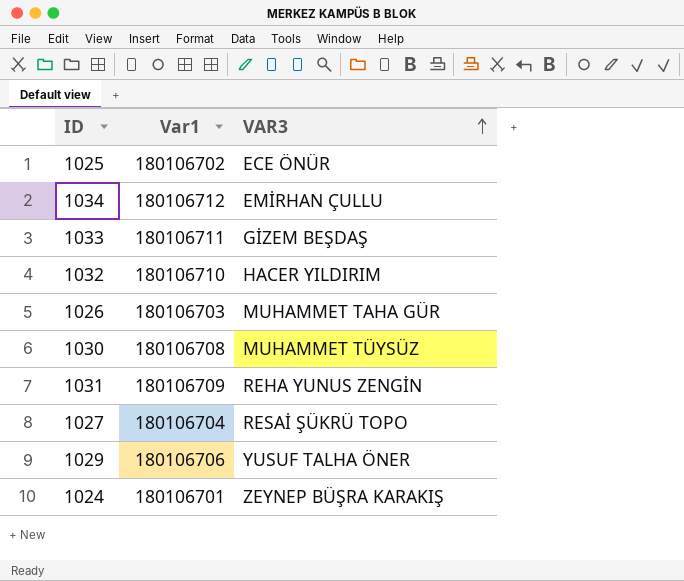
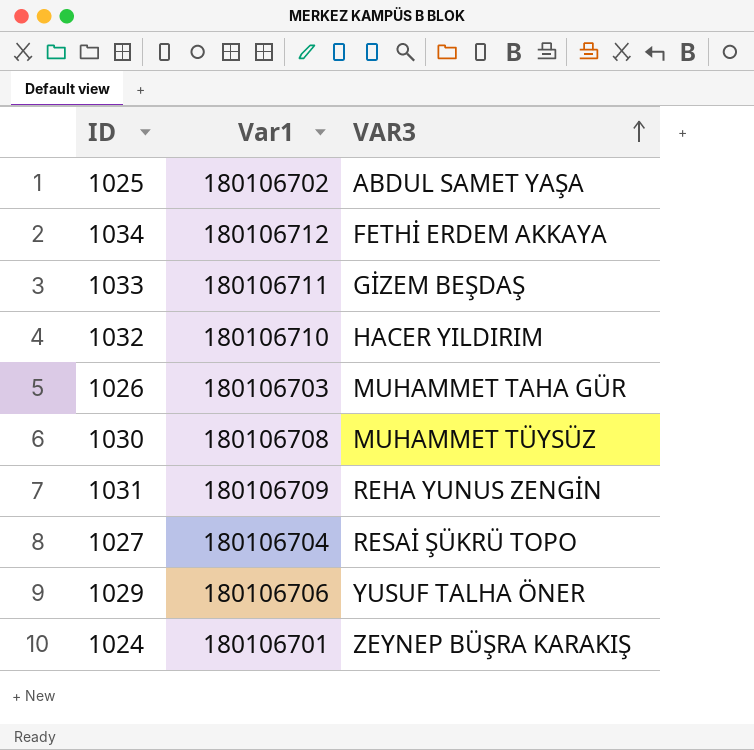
1025 | VAR3: ECE ÖNÜR -> ABDUL SAMET YAŞA
1034 | VAR3: EMİRHAN ÇULLU -> FETHİ ERDEM AKKAYA

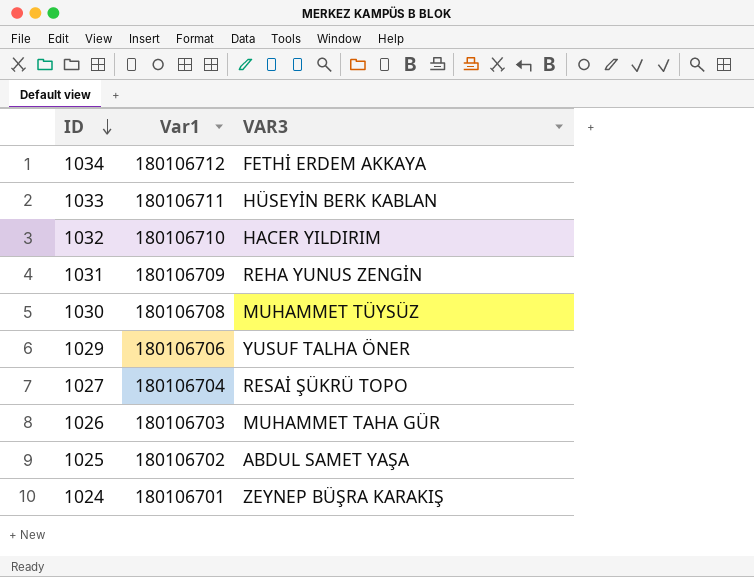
row order: VAR3 ascending -> ID descending
1033 | VAR3: GİZEM BEŞDAŞ -> HÜSEYİN BERK KABLAN

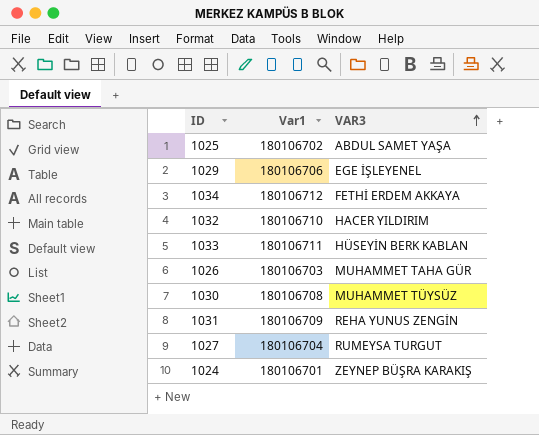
row order: ID descending -> VAR3 ascending
1029 | VAR3: YUSUF TALHA ÖNER -> EGE İŞLEYENEL
1027 | VAR3: RESAİ ŞÜKRÜ TOPO -> RUMEYSA TURGUT

